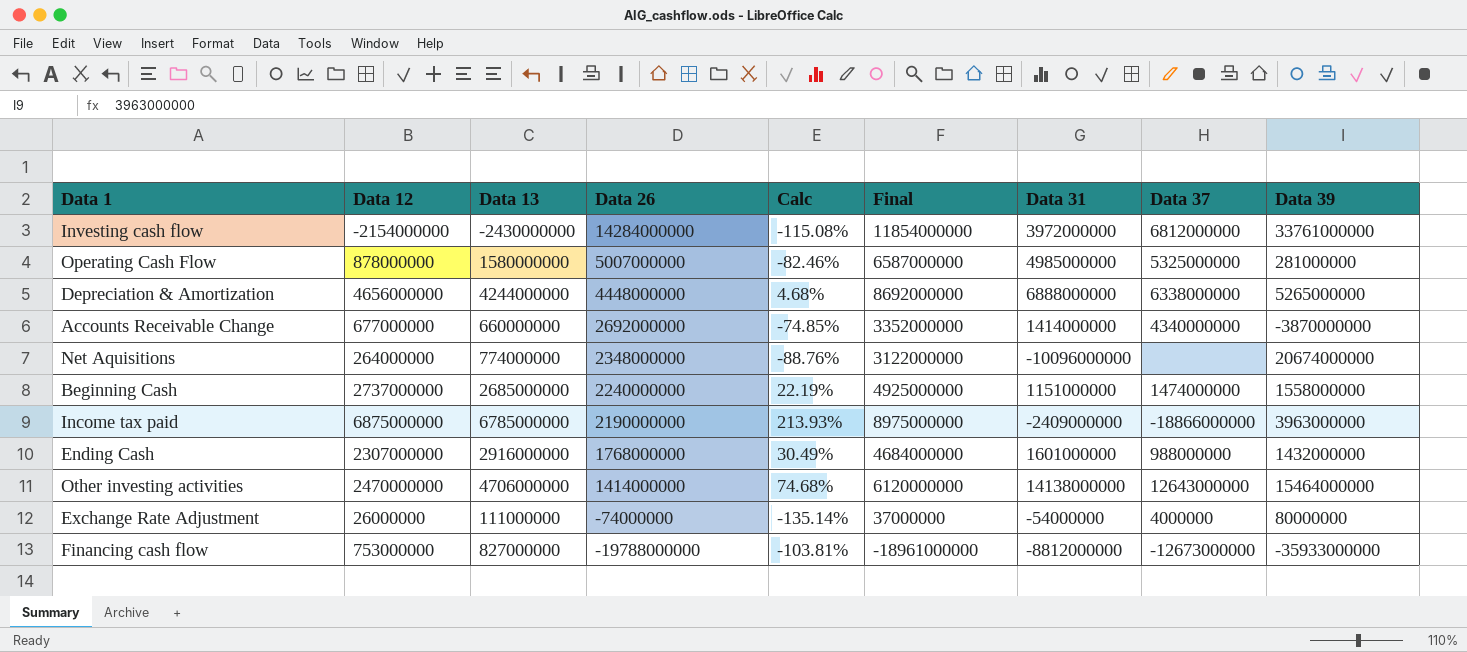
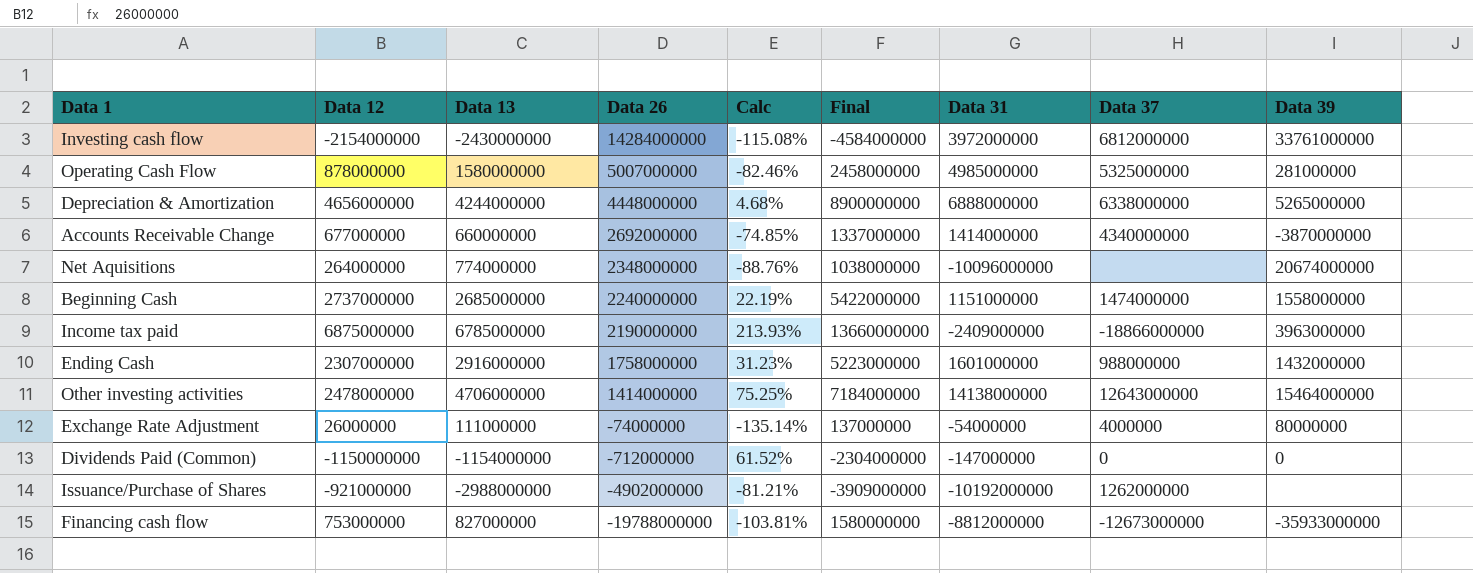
column Final | formula: [Data 13] + [Data 26] -> [Data 12] + [Data 13]
Ending Cash | Data 26: 1768000000 -> 1758000000
Ending Cash | Calc: 30.49% -> 31.23%
Other investing activities | Data 12: 2470000000 -> 2478000000
Other investing activities | Calc: 74.68% -> 75.25%
row Dividends Paid (Common): none -> -1150000000 | -1154000000 | -712000000 | 61.52% | -2304000000 | -147000000 | 0 | 0
row Issuance/Purchase of Shares: none -> -921000000 | -2988000000 | -4902000000 | -81.21% | -3909000000 | -10192000000 | 1262000000 | none

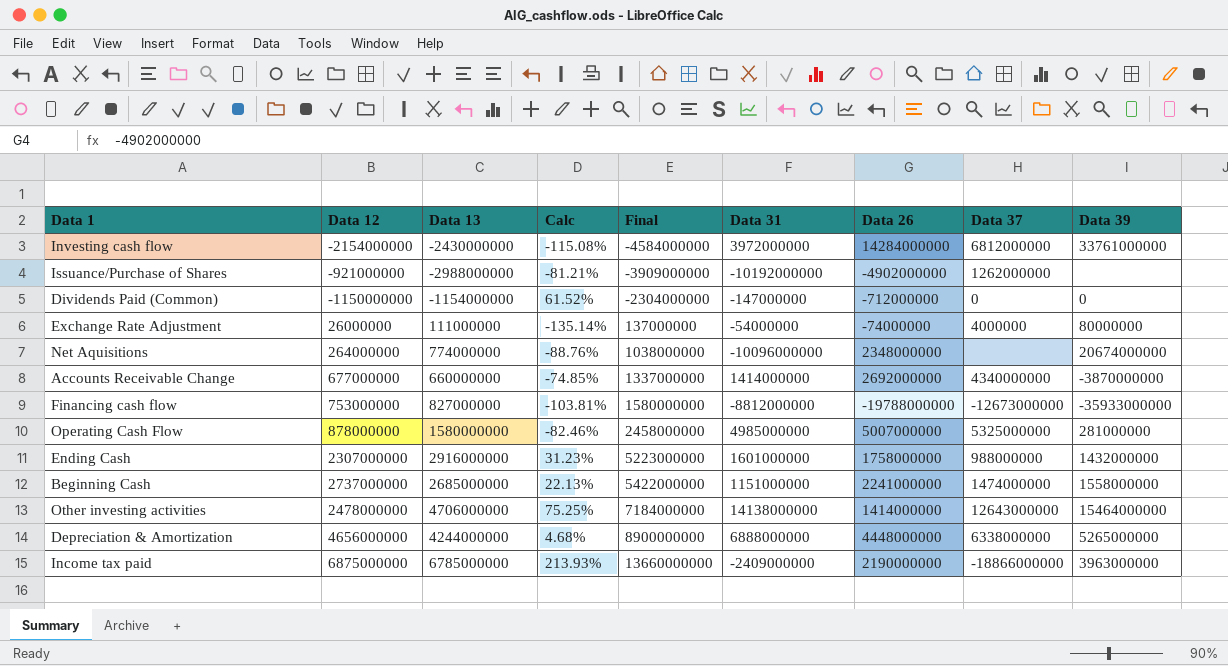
row order: Data 26 descending -> Final ascending
column Data 26 | position: 4 -> 7
Beginning Cash | Calc: 22.19% -> 22.13%
Beginning Cash | Data 26: 2240000000 -> 2241000000

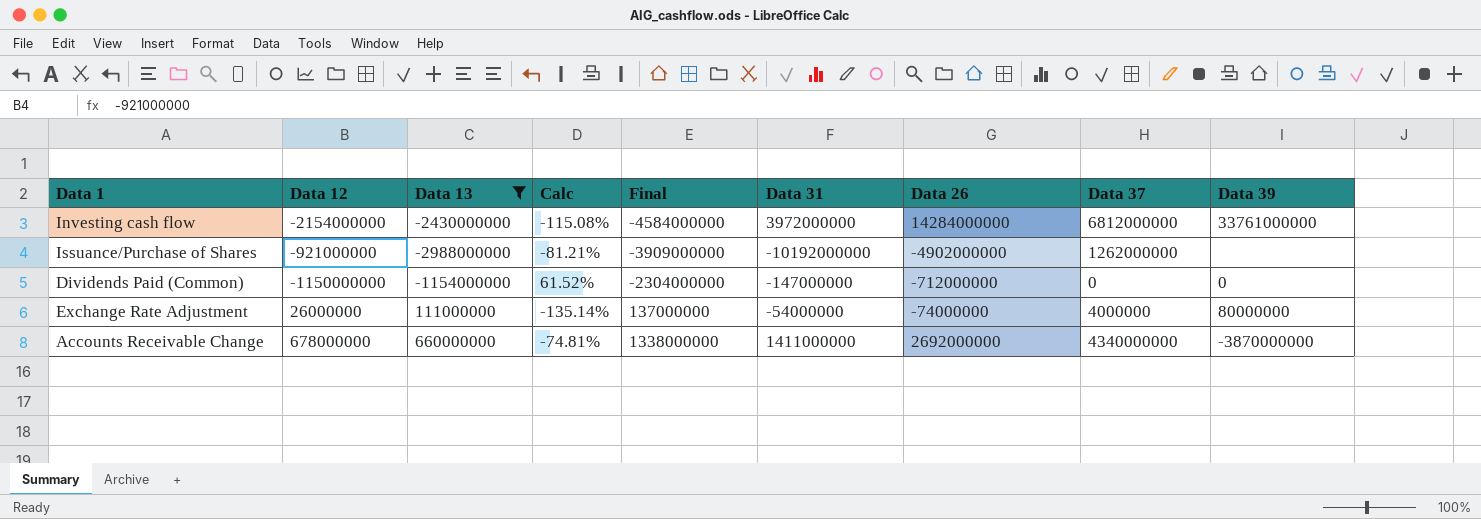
filter: none -> Data 13 <= 660000000
Accounts Receivable Change | Data 12: 677000000 -> 678000000
Accounts Receivable Change | Calc: -74.85% -> -74.81%
Accounts Receivable Change | Final: 1337000000 -> 1338000000
Accounts Receivable Change | Data 31: 1414000000 -> 1411000000

